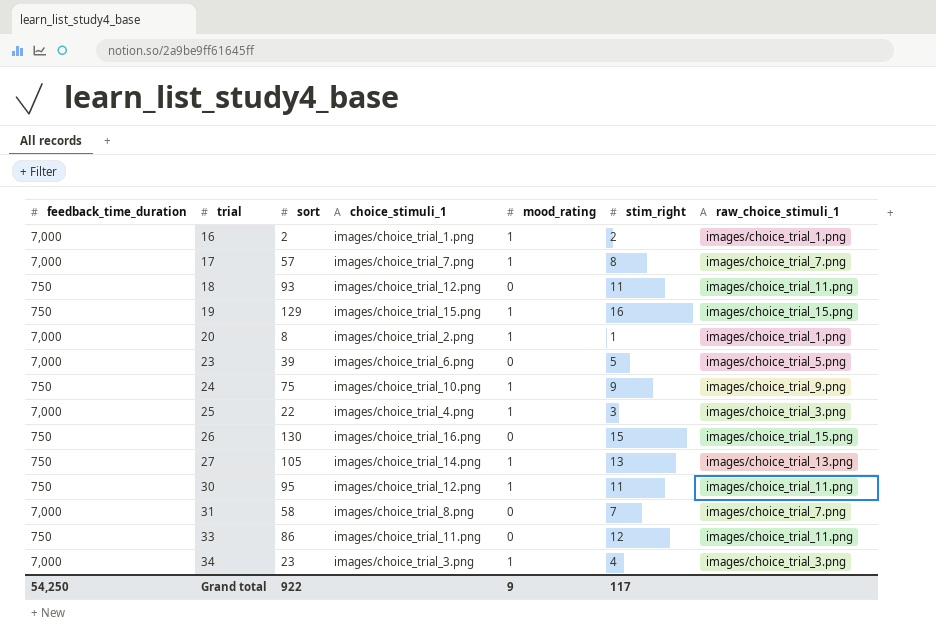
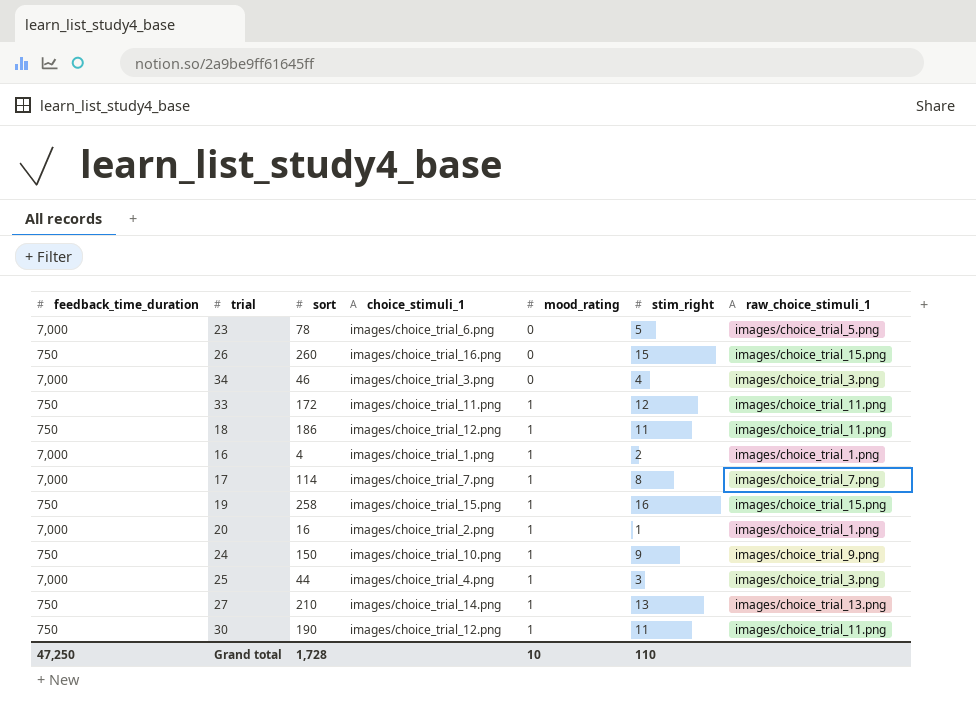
row order: trial ascending -> mood_rating ascending
row 31: 7,000 | 58 | images/choice_trial_8.png | 0 | 7 | images/choice_trial_7.png -> none
23 | sort: 39 -> 78
26 | sort: 130 -> 260
34 | sort: 23 -> 46
34 | mood_rating: 1 -> 0
33 | sort: 86 -> 172
33 | mood_rating: 0 -> 1
18 | sort: 93 -> 186
18 | mood_rating: 0 -> 1
16 | sort: 2 -> 4
17 | sort: 57 -> 114
19 | sort: 129 -> 258
20 | sort: 8 -> 16
24 | sort: 75 -> 150
25 | sort: 22 -> 44
27 | sort: 105 -> 210
30 | sort: 95 -> 190
Grand total | feedback_time_duration: 54,250 -> 47,250
Grand total | sort: 922 -> 1,728
Grand total | mood_rating: 9 -> 10
Grand total | stim_right: 117 -> 110

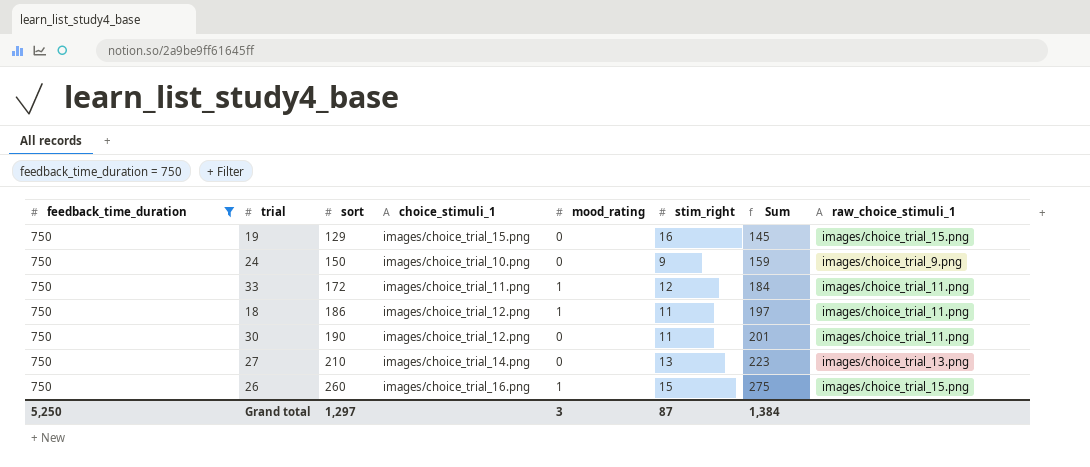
filter: none -> feedback_time_duration = 750
row order: mood_rating ascending -> sort ascending
column Sum | formula: none -> [sort] + [stim_right]
19 | sort: 258 -> 129
19 | mood_rating: 1 -> 0
24 | mood_rating: 1 -> 0
30 | mood_rating: 1 -> 0
27 | mood_rating: 1 -> 0
26 | mood_rating: 0 -> 1
Grand total | feedback_time_duration: 47,250 -> 5,250
Grand total | sort: 1,728 -> 1,297
Grand total | mood_rating: 10 -> 3
Grand total | stim_right: 110 -> 87

